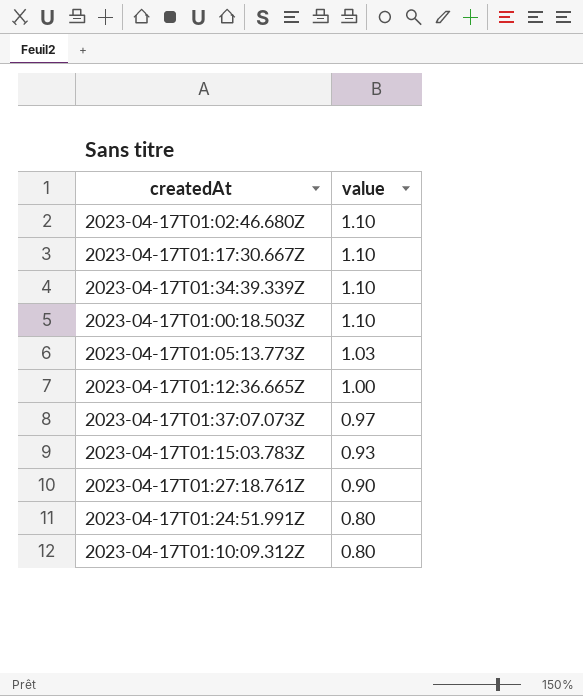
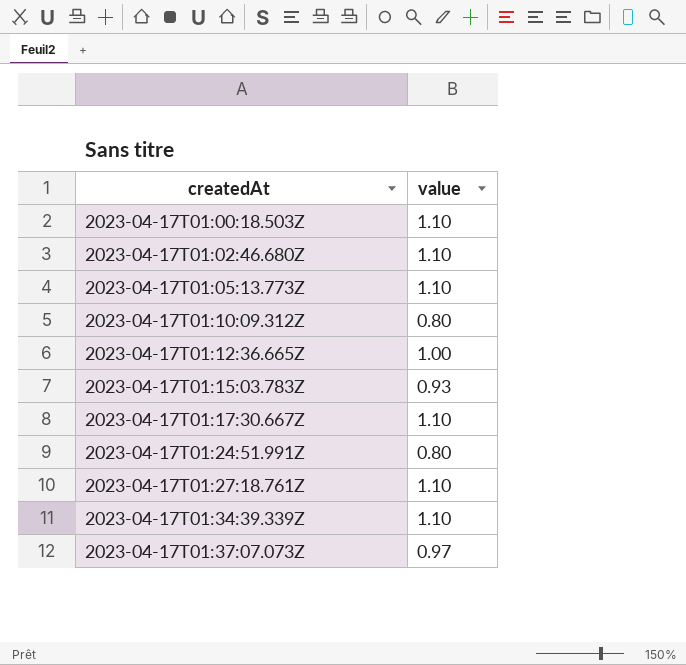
row order: value descending -> createdAt ascending
2023-04-17T01:05:13.773Z | value: 1.03 -> 1.10
2023-04-17T01:27:18.761Z | value: 0.90 -> 1.10

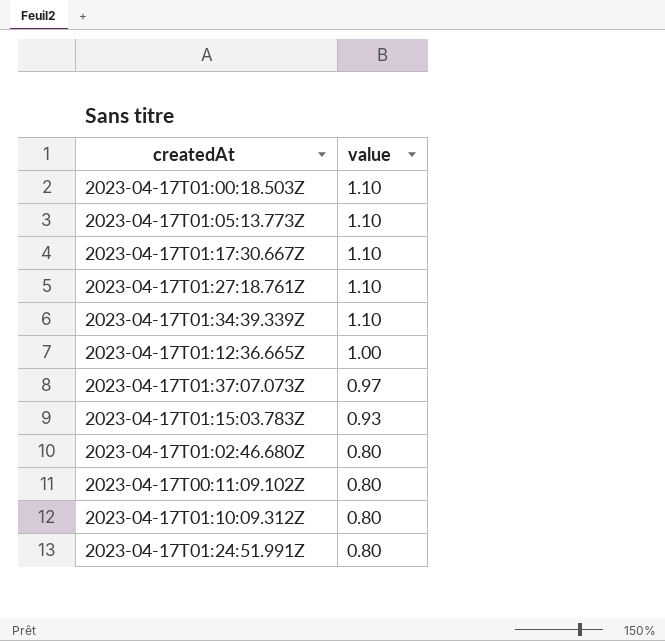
row order: createdAt ascending -> value descending
2023-04-17T01:02:46.680Z | value: 1.10 -> 0.80
row 2023-04-17T00:11:09.102Z: none -> 0.80

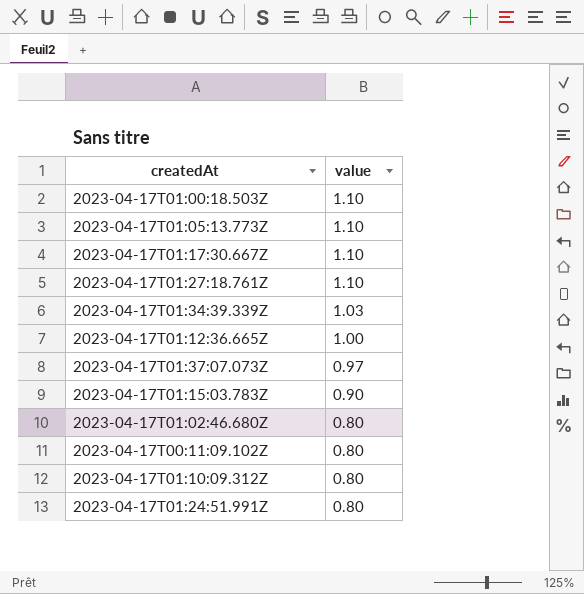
2023-04-17T01:34:39.339Z | value: 1.10 -> 1.03
2023-04-17T01:15:03.783Z | value: 0.93 -> 0.90

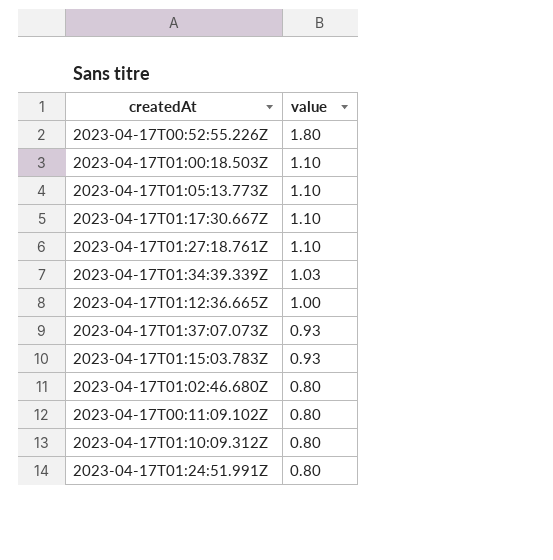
row 2023-04-17T00:52:55.226Z: none -> 1.80
2023-04-17T01:37:07.073Z | value: 0.97 -> 0.93
2023-04-17T01:15:03.783Z | value: 0.90 -> 0.93

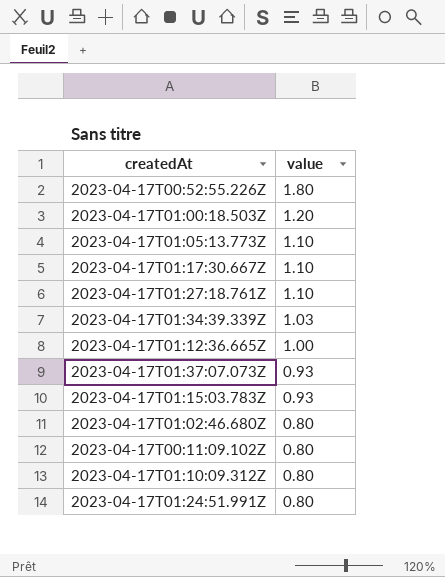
2023-04-17T01:00:18.503Z | value: 1.10 -> 1.20

